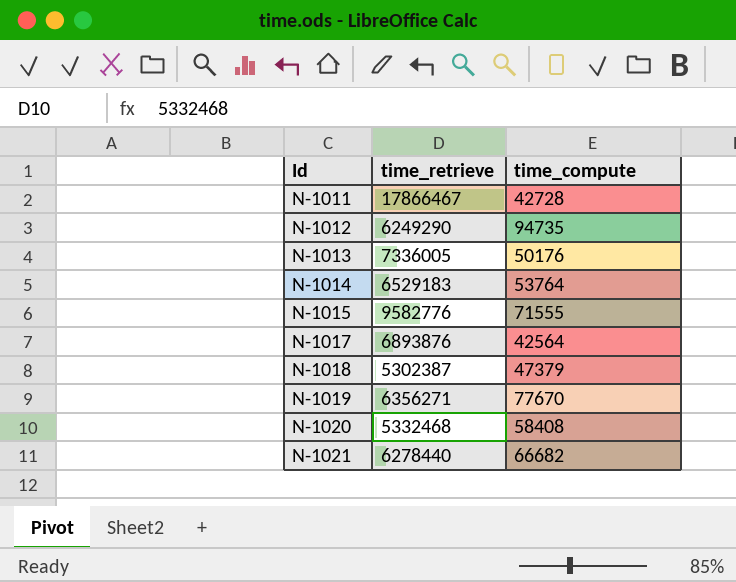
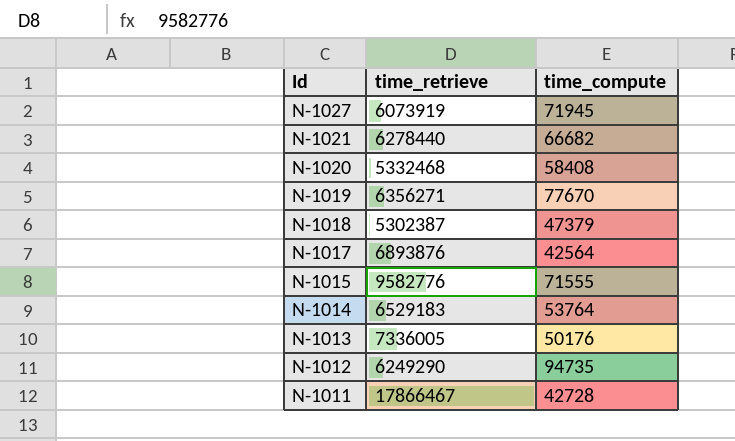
row order: Id ascending -> Id descending
row N-1027: none -> 6073919 | 71945

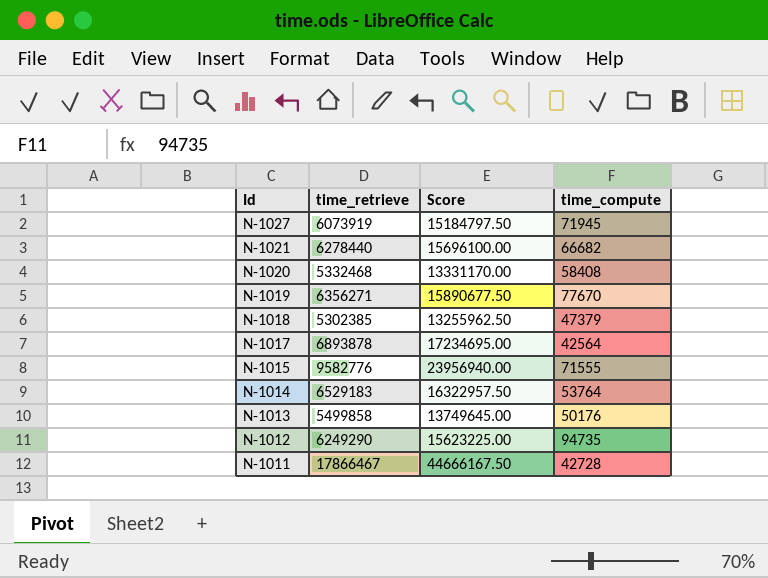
column Score | formula: none -> [time_retrieve] * 2.5
N-1018 | time_retrieve: 5302387 -> 5302385
N-1017 | time_retrieve: 6893876 -> 6893878
N-1013 | time_retrieve: 7336005 -> 5499858

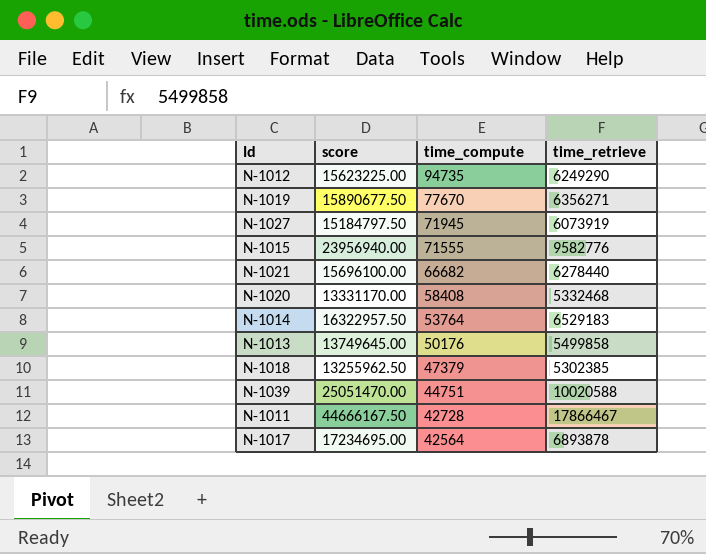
row order: Id descending -> time_compute descending
column name: Score -> score
column time_retrieve | position: 2 -> 4
row N-1039: none -> 25051470.00 | 44751 | 10020588

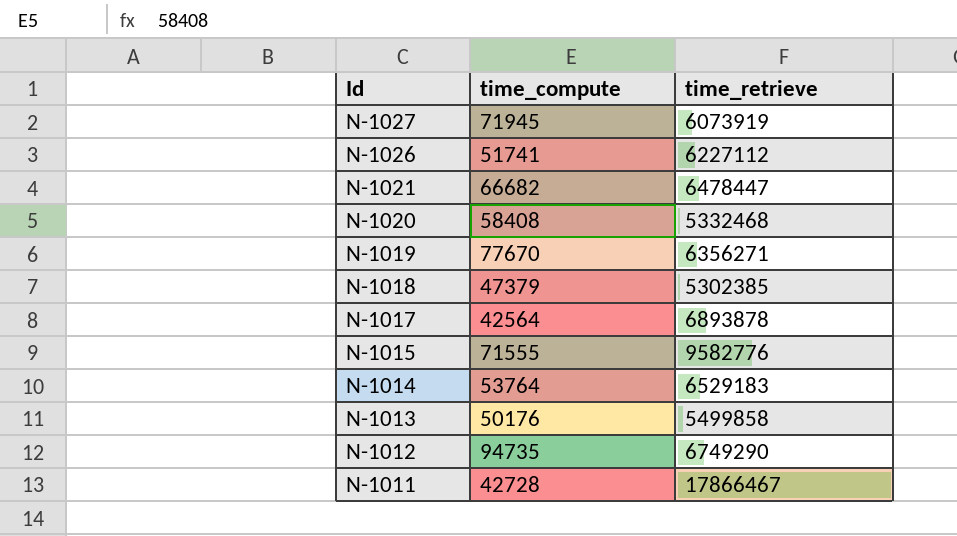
row order: time_compute descending -> Id descending
column score | formula: [time_retrieve] * 2.5 -> none
row N-1039: 25051470.00 | 44751 | 10020588 -> none
row N-1026: none -> 51741 | 6227112
N-1021 | time_retrieve: 6278440 -> 6478447
N-1012 | time_retrieve: 6249290 -> 6749290

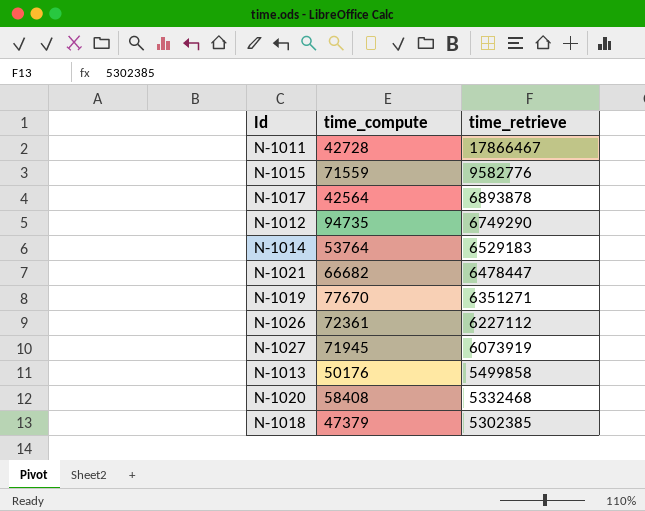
row order: Id descending -> time_retrieve descending
N-1015 | time_compute: 71555 -> 71559
N-1019 | time_retrieve: 6356271 -> 6351271
N-1026 | time_compute: 51741 -> 72361

